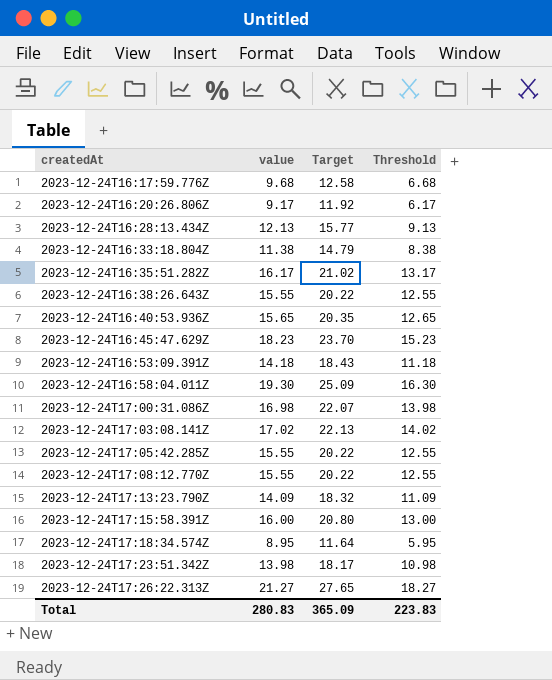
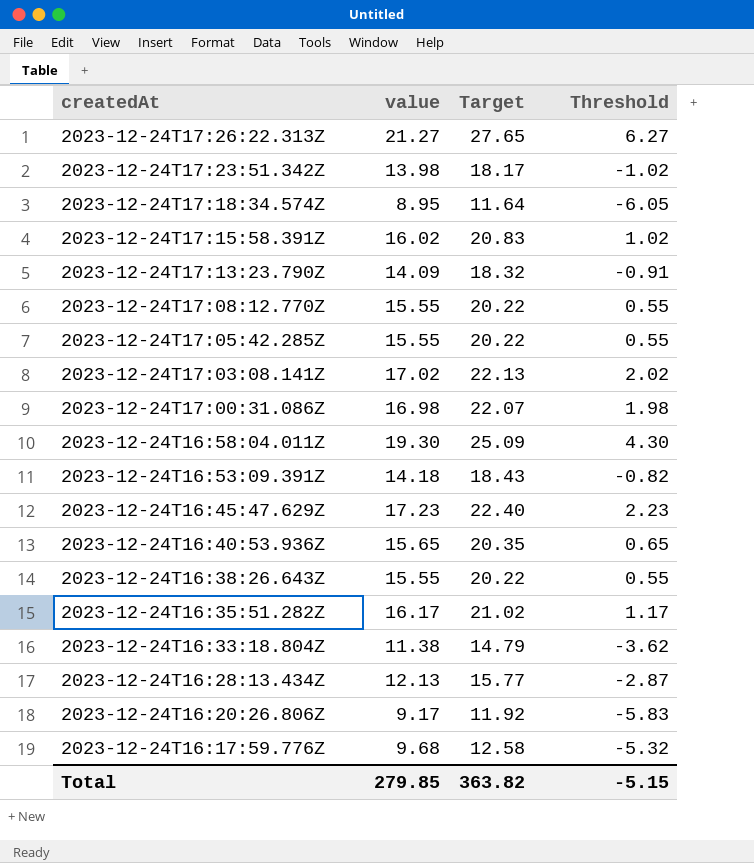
row order: createdAt ascending -> createdAt descending
column Threshold | formula: [value] - 3 -> [value] - 15
2023-12-24T17:15:58.391Z | value: 16.00 -> 16.02
2023-12-24T17:15:58.391Z | Target: 20.80 -> 20.83
2023-12-24T16:45:47.629Z | value: 18.23 -> 17.23
2023-12-24T16:45:47.629Z | Target: 23.70 -> 22.40
Total | value: 280.83 -> 279.85
Total | Target: 365.09 -> 363.82
Total | Threshold: 223.83 -> -5.15

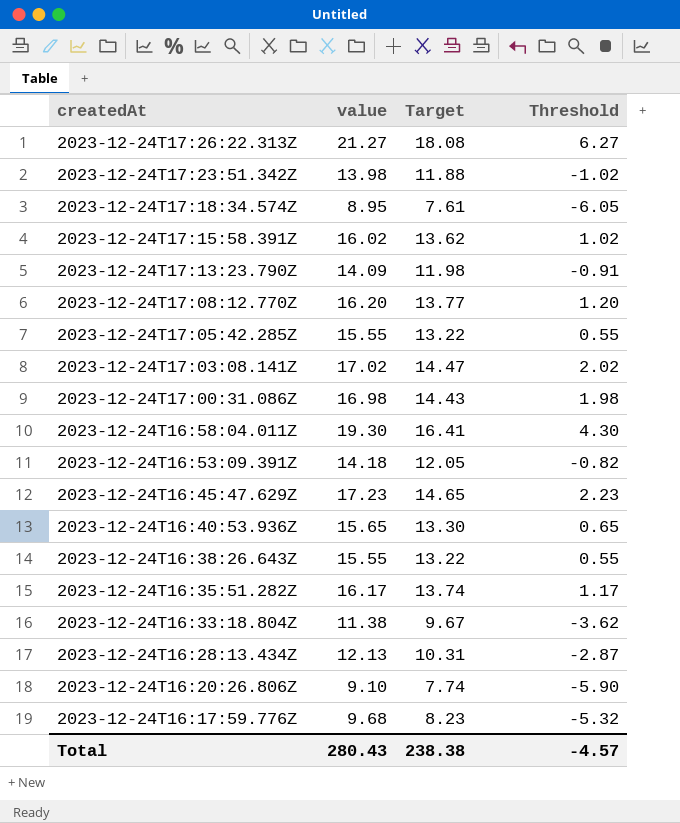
column Target | formula: [value] * 1.3 -> [value] * 0.85
2023-12-24T17:08:12.770Z | value: 15.55 -> 16.20
2023-12-24T17:08:12.770Z | Threshold: 0.55 -> 1.20
2023-12-24T16:20:26.806Z | value: 9.17 -> 9.10
2023-12-24T16:20:26.806Z | Threshold: -5.83 -> -5.90
Total | value: 279.85 -> 280.43
Total | Target: 363.82 -> 238.38
Total | Threshold: -5.15 -> -4.57

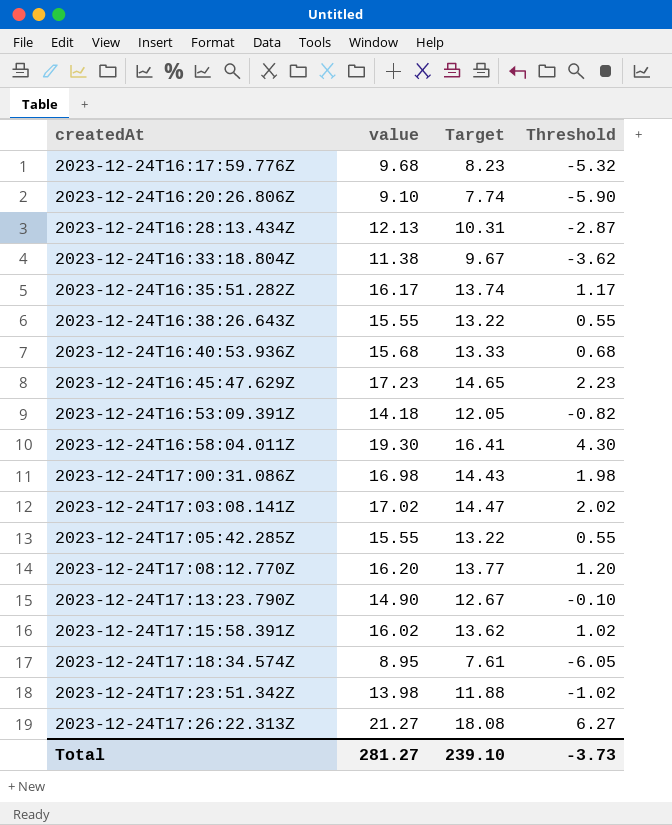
row order: createdAt descending -> createdAt ascending
2023-12-24T16:40:53.936Z | value: 15.65 -> 15.68
2023-12-24T16:40:53.936Z | Target: 13.30 -> 13.33
2023-12-24T16:40:53.936Z | Threshold: 0.65 -> 0.68
2023-12-24T17:13:23.790Z | value: 14.09 -> 14.90
2023-12-24T17:13:23.790Z | Target: 11.98 -> 12.67
2023-12-24T17:13:23.790Z | Threshold: -0.91 -> -0.10
Total | value: 280.43 -> 281.27
Total | Target: 238.38 -> 239.10
Total | Threshold: -4.57 -> -3.73

